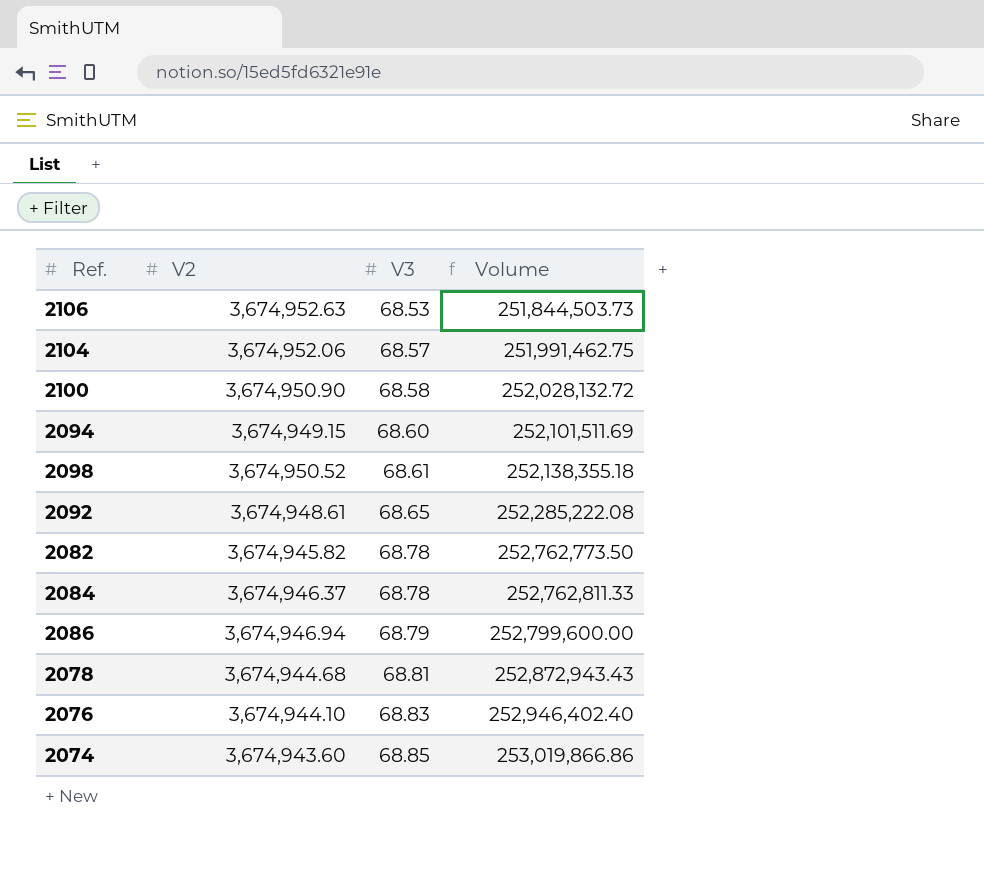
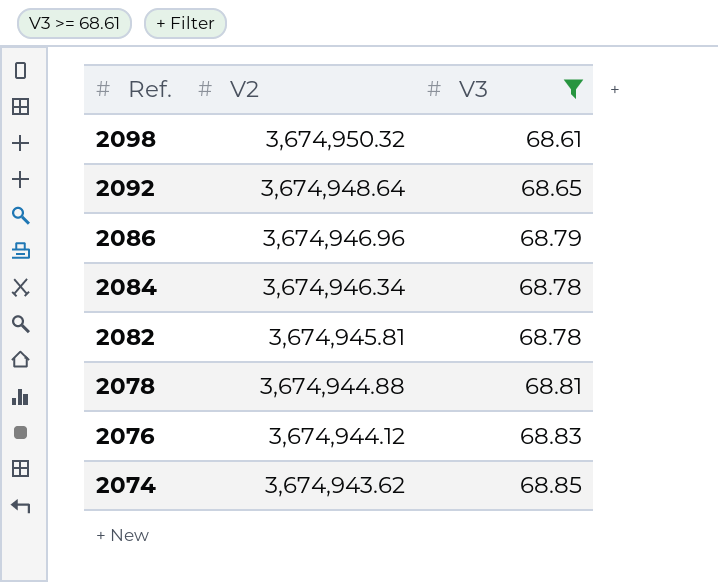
filter: none -> V3 >= 68.61
row order: V3 ascending -> Ref. descending
column Volume | formula: [V2] * [V3] -> none
2098 | V2: 3,674,950.52 -> 3,674,950.32
2092 | V2: 3,674,948.61 -> 3,674,948.64
2086 | V2: 3,674,946.94 -> 3,674,946.96
2084 | V2: 3,674,946.37 -> 3,674,946.34
2082 | V2: 3,674,945.82 -> 3,674,945.81
2078 | V2: 3,674,944.68 -> 3,674,944.88
2076 | V2: 3,674,944.10 -> 3,674,944.12
2074 | V2: 3,674,943.60 -> 3,674,943.62

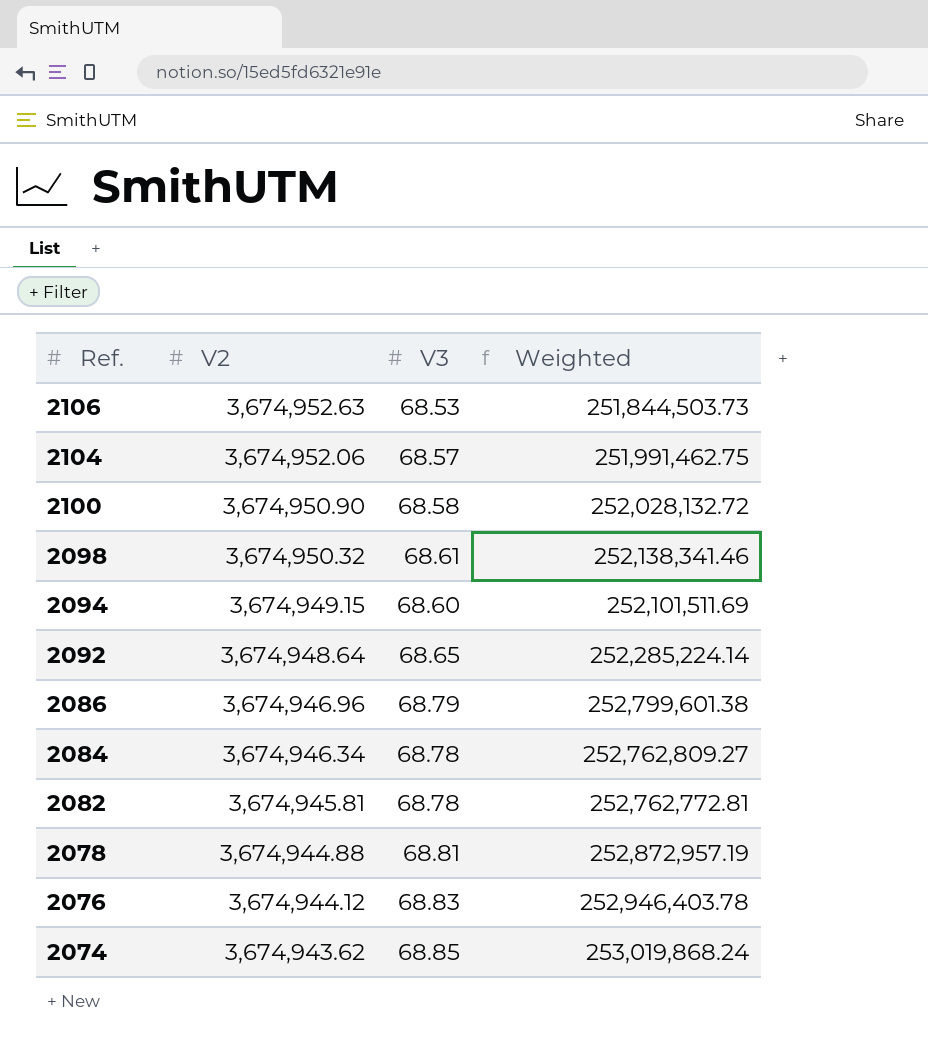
filter: V3 >= 68.61 -> none
column Weighted | formula: none -> [V2] * [V3]

